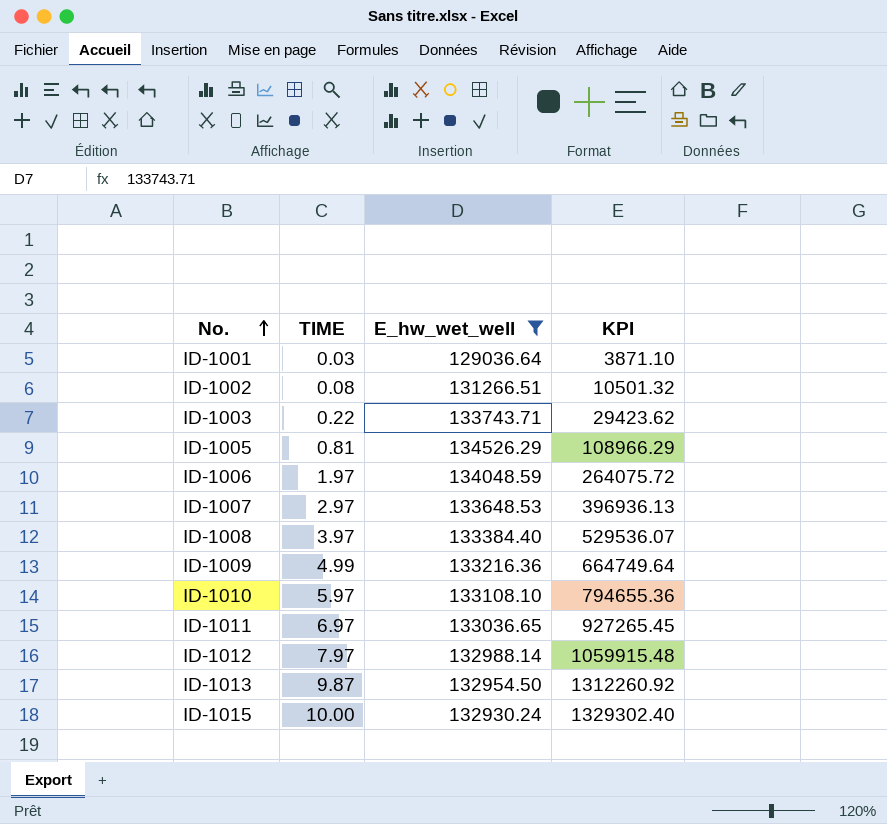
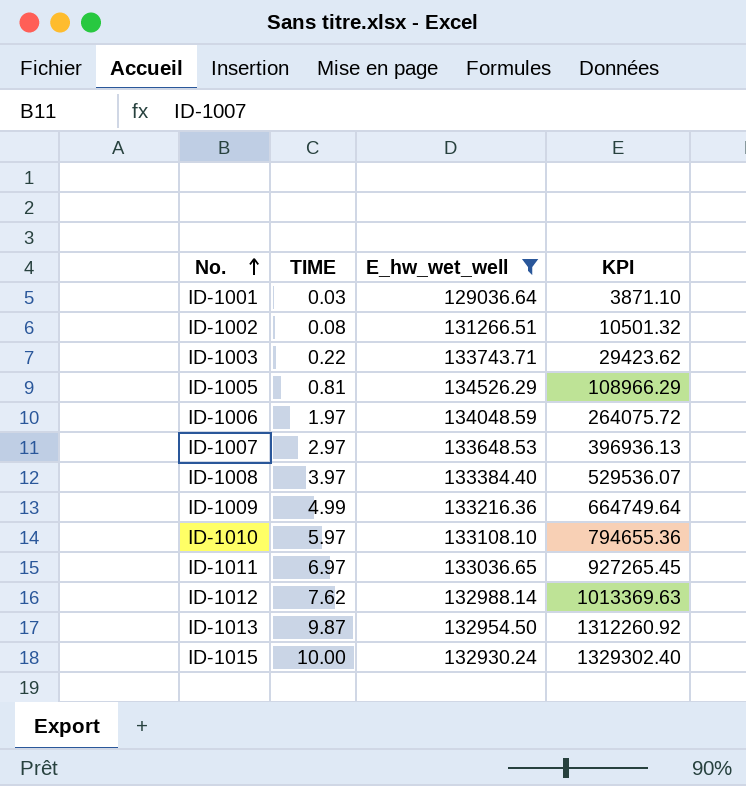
ID-1012 | TIME: 7.97 -> 7.62
ID-1012 | KPI: 1059915.48 -> 1013369.63

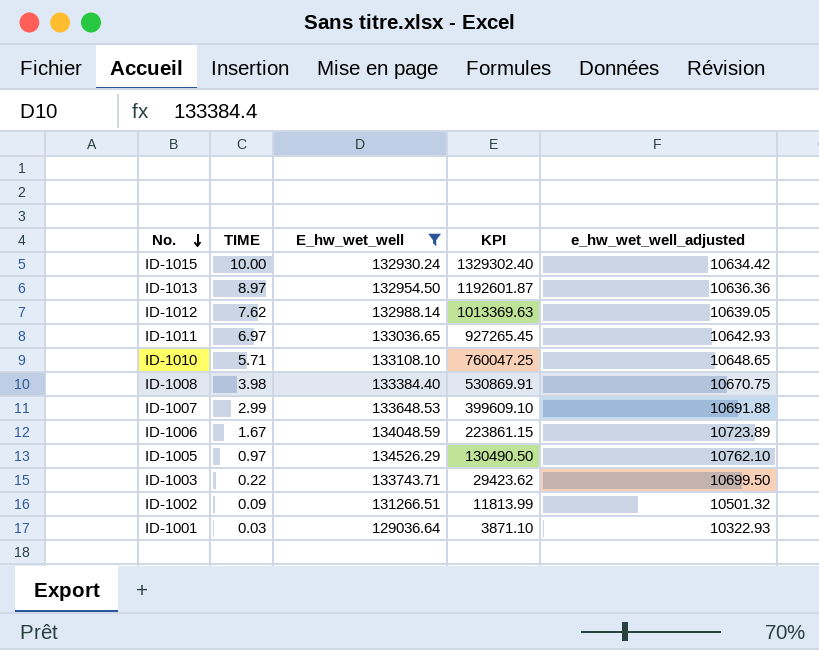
row order: No. ascending -> No. descending
column e_hw_wet_well_adjusted | formula: none -> [E_hw_wet_well] * 0.08
row ID-1009: 4.99 | 133216.36 | 664749.64 -> none
ID-1013 | TIME: 9.87 -> 8.97
ID-1013 | KPI: 1312260.92 -> 1192601.87
ID-1010 | TIME: 5.97 -> 5.71
ID-1010 | KPI: 794655.36 -> 760047.25
ID-1008 | TIME: 3.97 -> 3.98
ID-1008 | KPI: 529536.07 -> 530869.91
ID-1007 | TIME: 2.97 -> 2.99
ID-1007 | KPI: 396936.13 -> 399609.10
ID-1006 | TIME: 1.97 -> 1.67
ID-1006 | KPI: 264075.72 -> 223861.15
ID-1005 | TIME: 0.81 -> 0.97
ID-1005 | KPI: 108966.29 -> 130490.50
ID-1002 | TIME: 0.08 -> 0.09
ID-1002 | KPI: 10501.32 -> 11813.99

